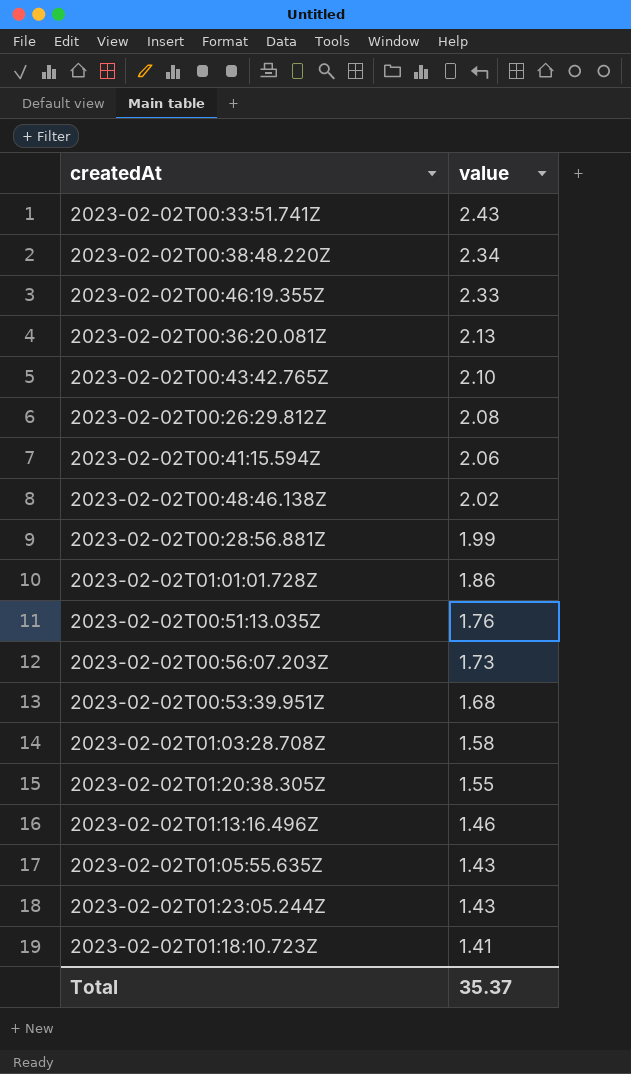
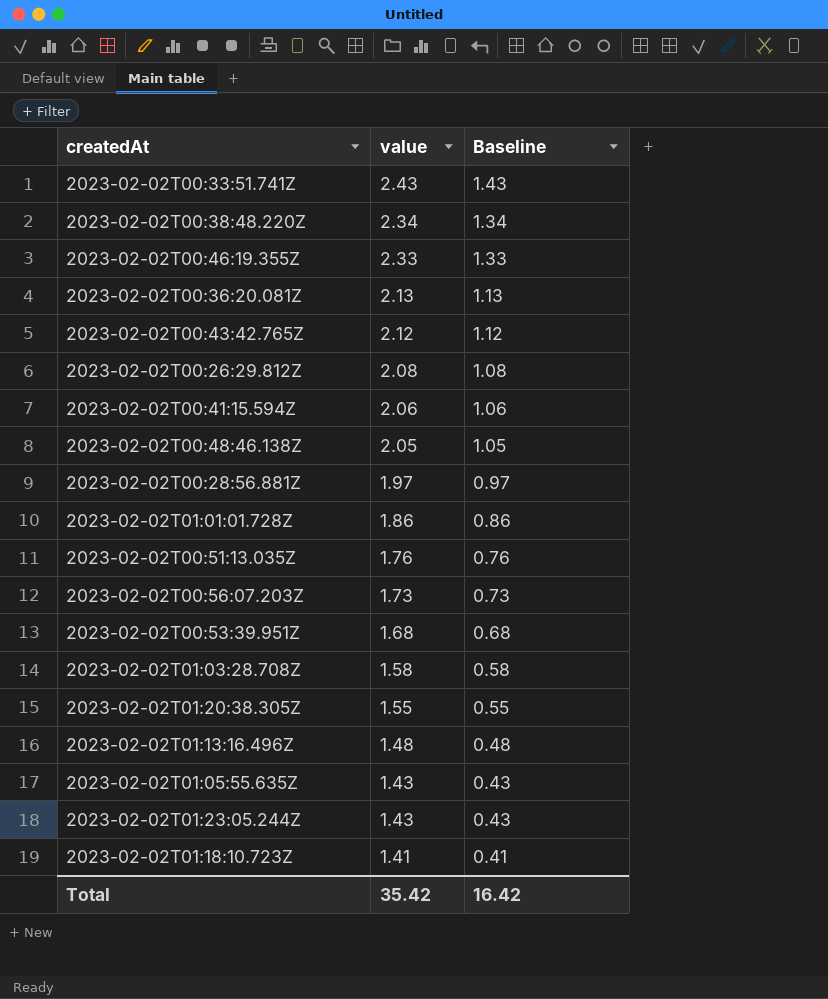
column Baseline | formula: none -> [value] - 1
2023-02-02T00:43:42.765Z | value: 2.10 -> 2.12
2023-02-02T00:48:46.138Z | value: 2.02 -> 2.05
2023-02-02T00:28:56.881Z | value: 1.99 -> 1.97
2023-02-02T01:13:16.496Z | value: 1.46 -> 1.48
Total | value: 35.37 -> 35.42

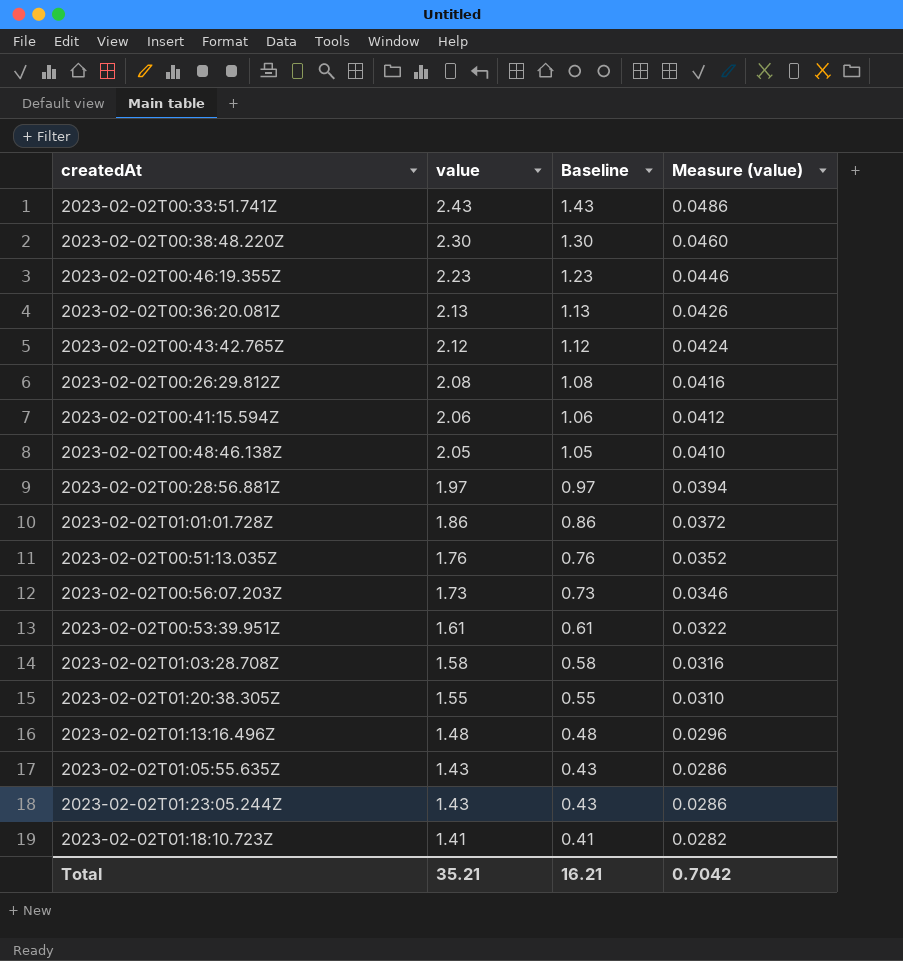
column Measure (value) | formula: none -> [value] * 0.02
2023-02-02T00:38:48.220Z | value: 2.34 -> 2.30
2023-02-02T00:38:48.220Z | Baseline: 1.34 -> 1.30
2023-02-02T00:46:19.355Z | value: 2.33 -> 2.23
2023-02-02T00:46:19.355Z | Baseline: 1.33 -> 1.23
2023-02-02T00:53:39.951Z | value: 1.68 -> 1.61
2023-02-02T00:53:39.951Z | Baseline: 0.68 -> 0.61
Total | value: 35.42 -> 35.21
Total | Baseline: 16.42 -> 16.21

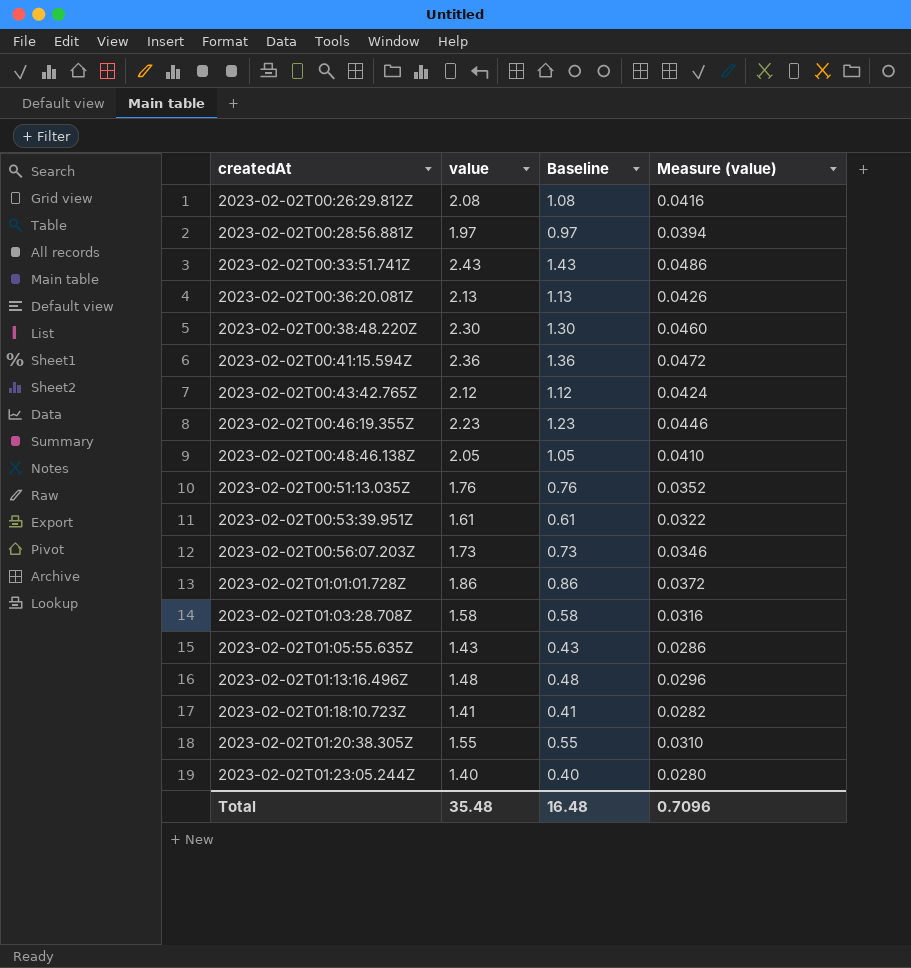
row order: value descending -> createdAt ascending
2023-02-02T00:41:15.594Z | value: 2.06 -> 2.36
2023-02-02T00:41:15.594Z | Baseline: 1.06 -> 1.36
2023-02-02T00:41:15.594Z | Measure (value): 0.0412 -> 0.0472
2023-02-02T01:23:05.244Z | value: 1.43 -> 1.40
2023-02-02T01:23:05.244Z | Baseline: 0.43 -> 0.40
2023-02-02T01:23:05.244Z | Measure (value): 0.0286 -> 0.0280
Total | value: 35.21 -> 35.48
Total | Baseline: 16.21 -> 16.48
Total | Measure (value): 0.7042 -> 0.7096

